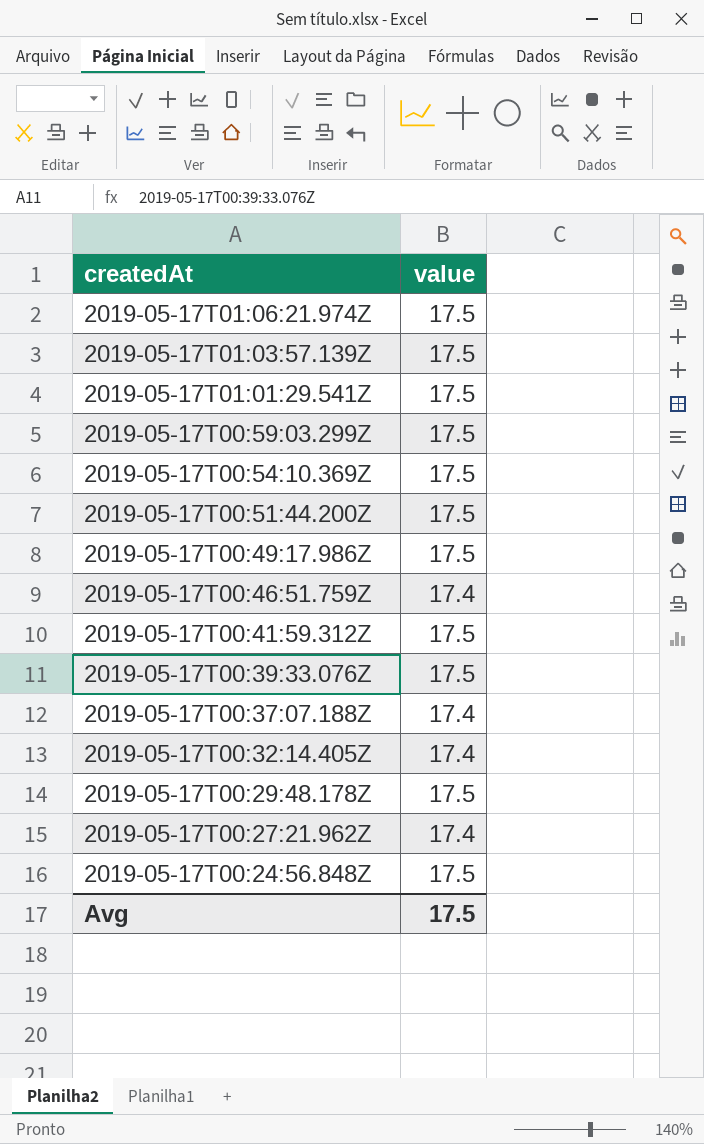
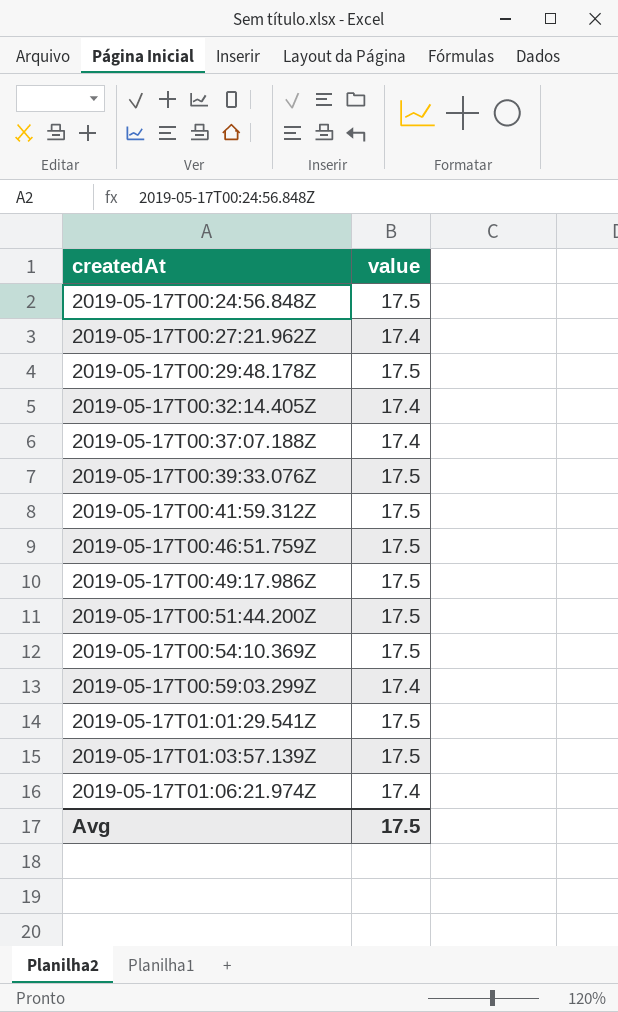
row order: createdAt descending -> createdAt ascending
2019-05-17T00:46:51.759Z | value: 17.4 -> 17.5
2019-05-17T00:59:03.299Z | value: 17.5 -> 17.4
2019-05-17T01:06:21.974Z | value: 17.5 -> 17.4

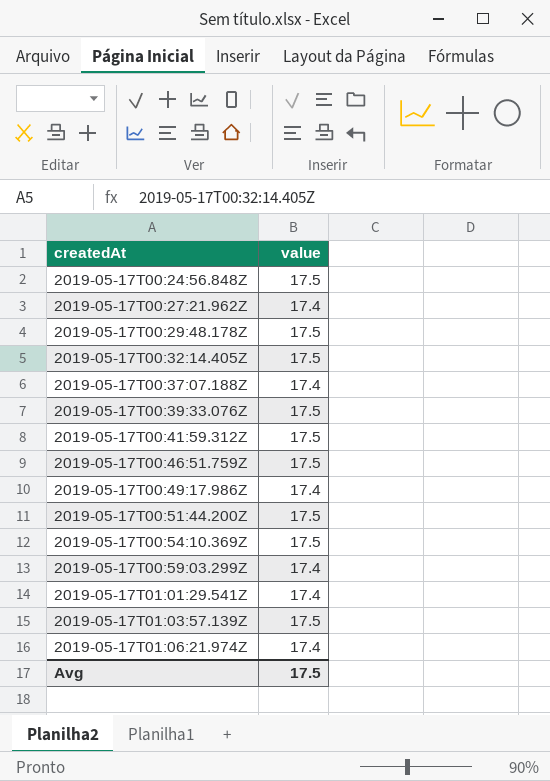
2019-05-17T00:32:14.405Z | value: 17.4 -> 17.5
2019-05-17T00:49:17.986Z | value: 17.5 -> 17.4
2019-05-17T01:01:29.541Z | value: 17.5 -> 17.4

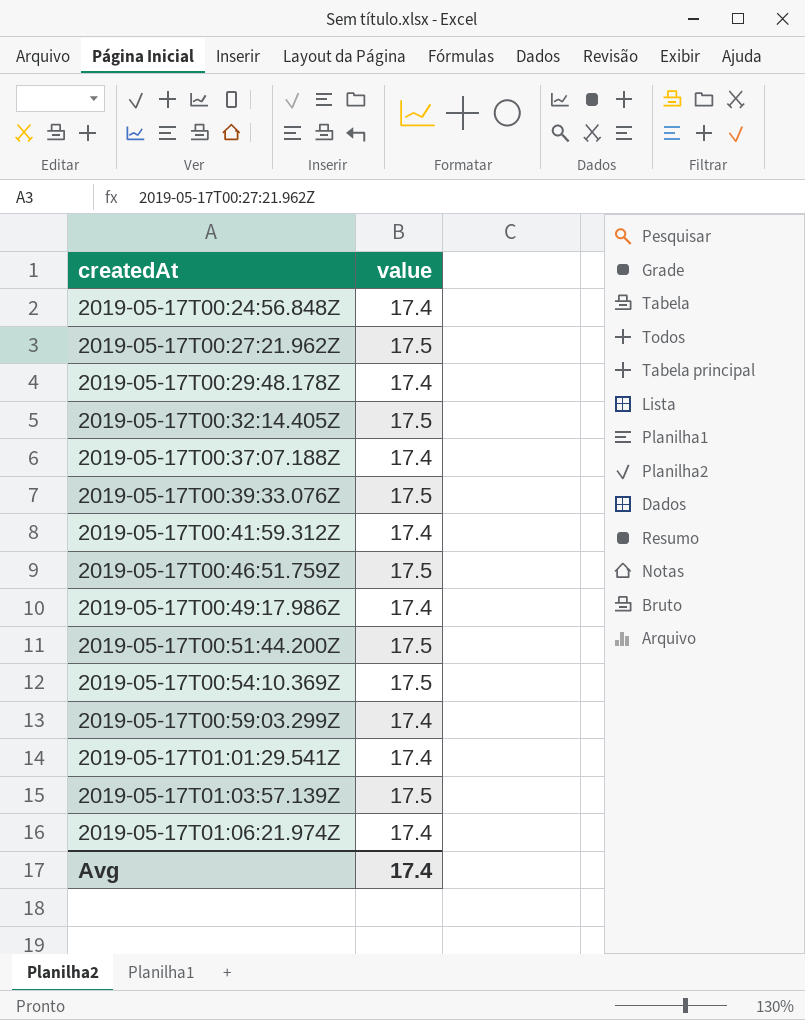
2019-05-17T00:24:56.848Z | value: 17.5 -> 17.4
2019-05-17T00:27:21.962Z | value: 17.4 -> 17.5
2019-05-17T00:29:48.178Z | value: 17.5 -> 17.4
2019-05-17T00:41:59.312Z | value: 17.5 -> 17.4
Avg | value: 17.5 -> 17.4

